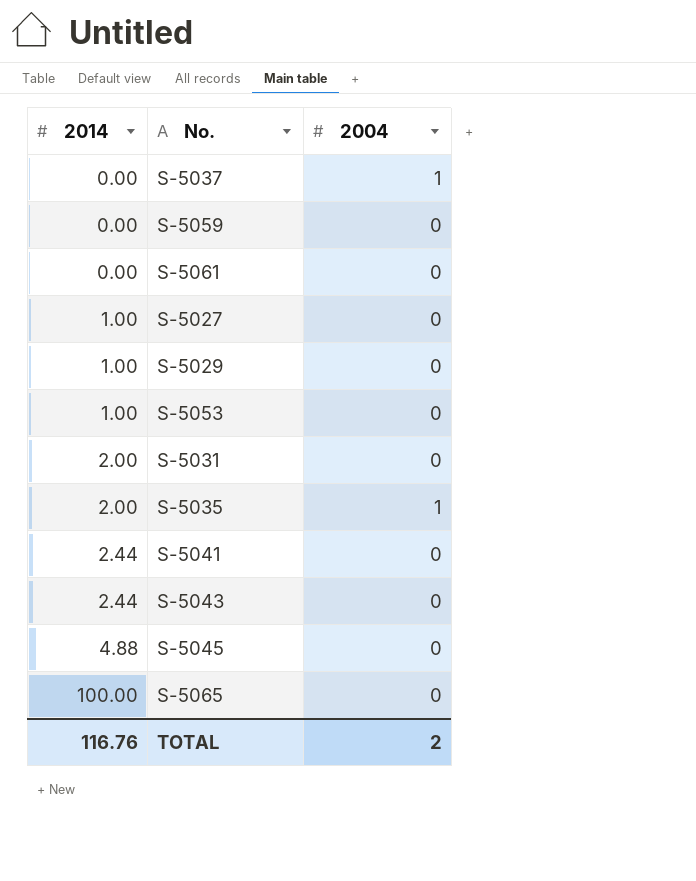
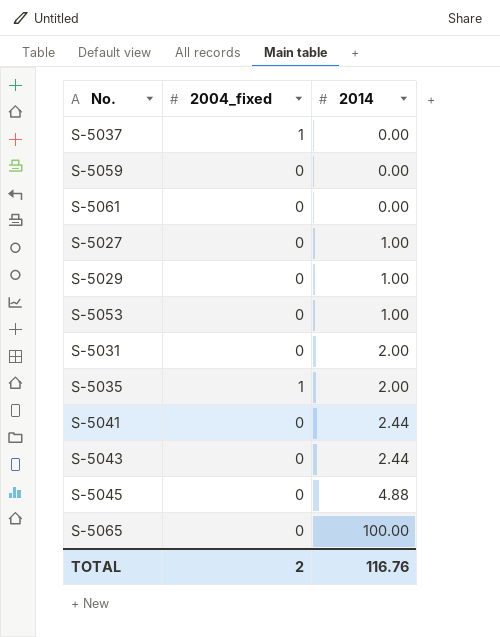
column name: 2004 -> 2004_fixed
column 2014 | position: 1 -> 3

